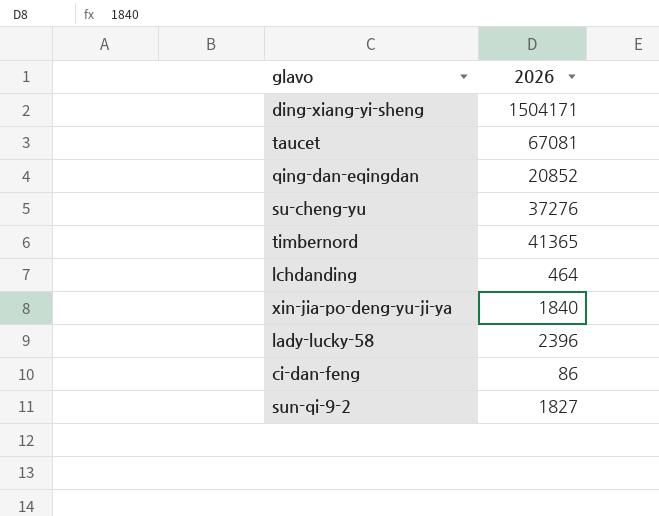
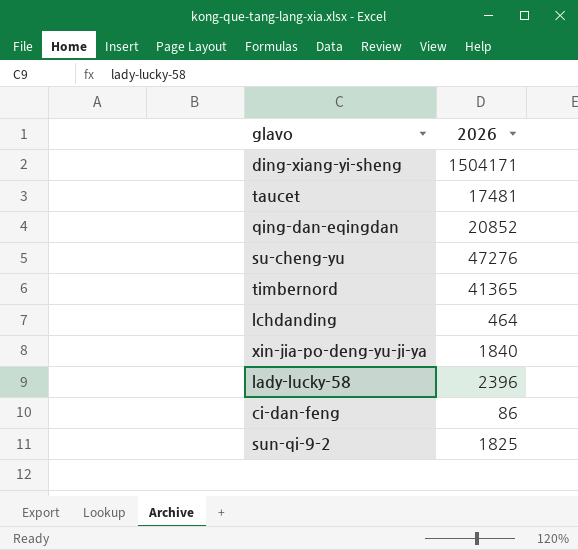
taucet | 2026: 67081 -> 17481
su-cheng-yu | 2026: 37276 -> 47276
sun-qi-9-2 | 2026: 1827 -> 1825

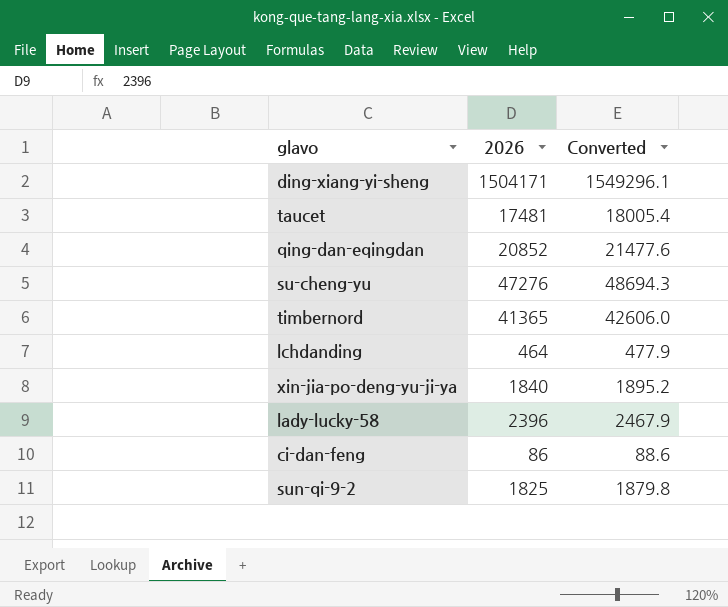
column Converted | formula: none -> [2026] * 1.03

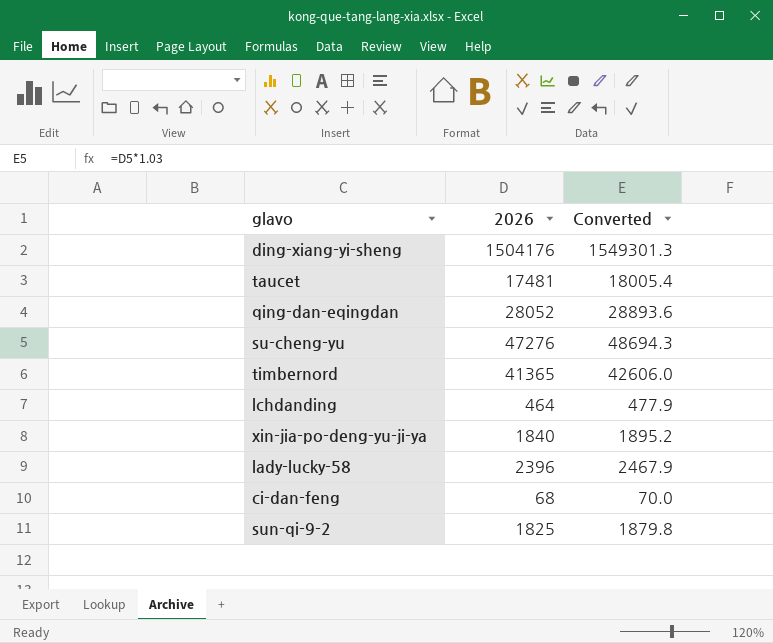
ding-xiang-yi-sheng | 2026: 1504171 -> 1504176
ding-xiang-yi-sheng | Converted: 1549296.1 -> 1549301.3
qing-dan-eqingdan | 2026: 20852 -> 28052
qing-dan-eqingdan | Converted: 21477.6 -> 28893.6
ci-dan-feng | 2026: 86 -> 68
ci-dan-feng | Converted: 88.6 -> 70.0

